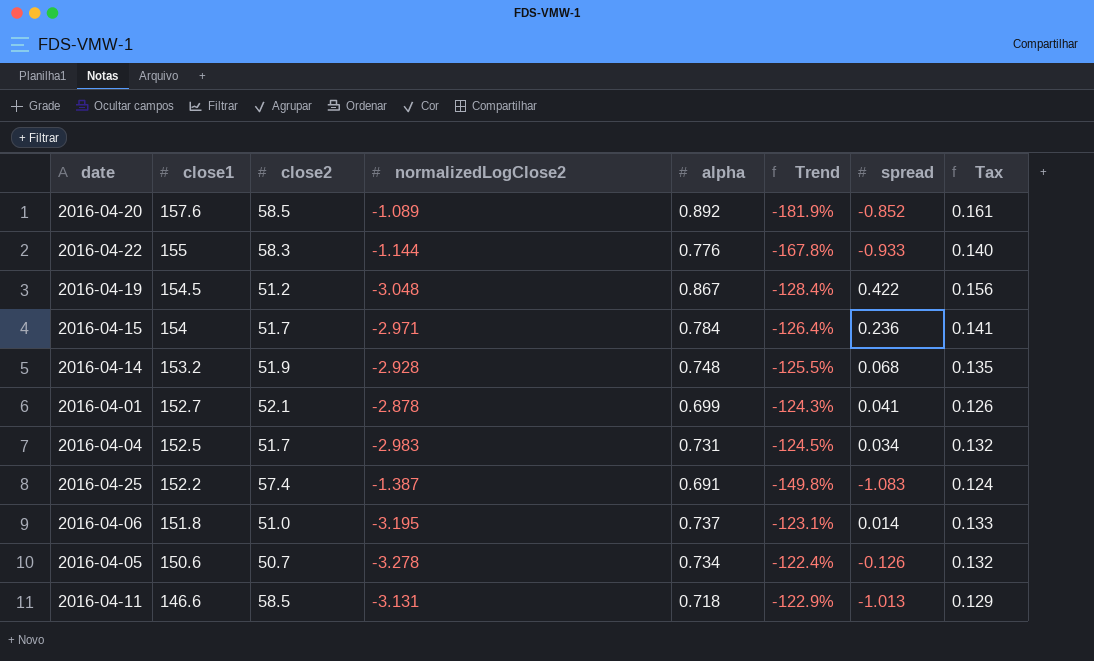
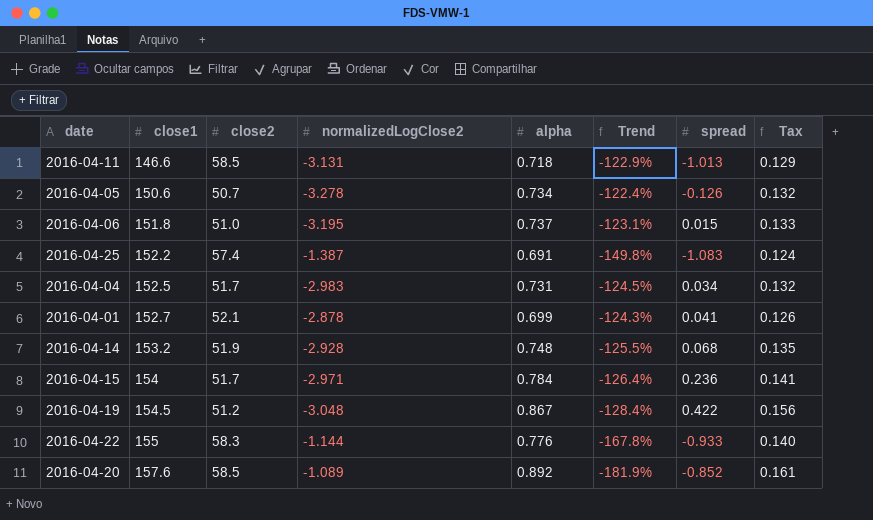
row order: close1 descending -> close1 ascending
2016-04-06 | spread: 0.014 -> 0.015

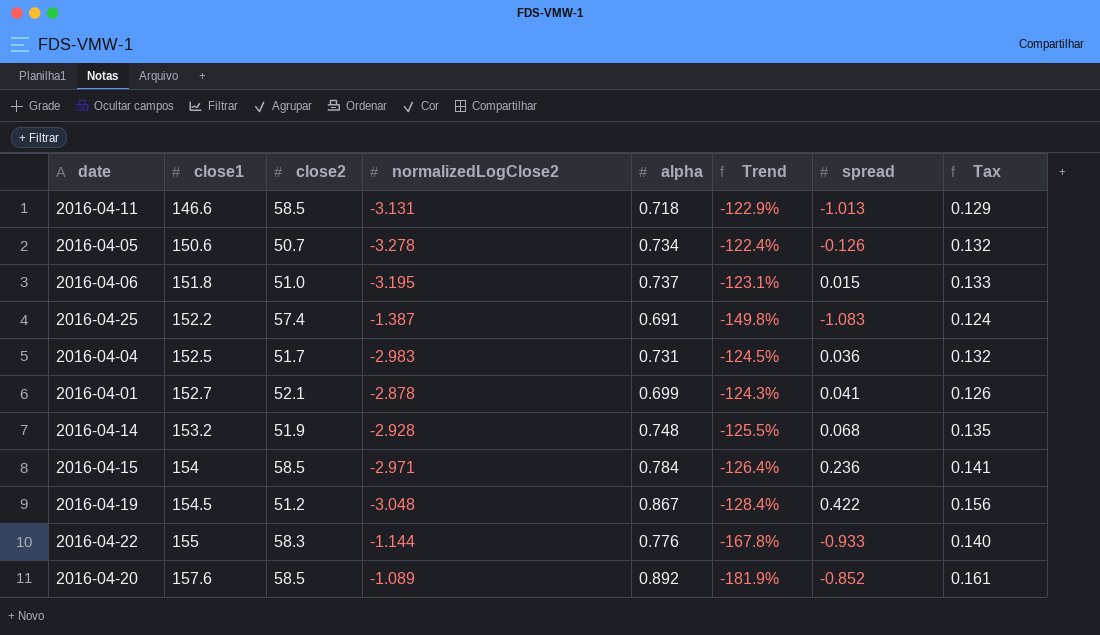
2016-04-04 | spread: 0.034 -> 0.036
2016-04-15 | close2: 51.7 -> 58.5

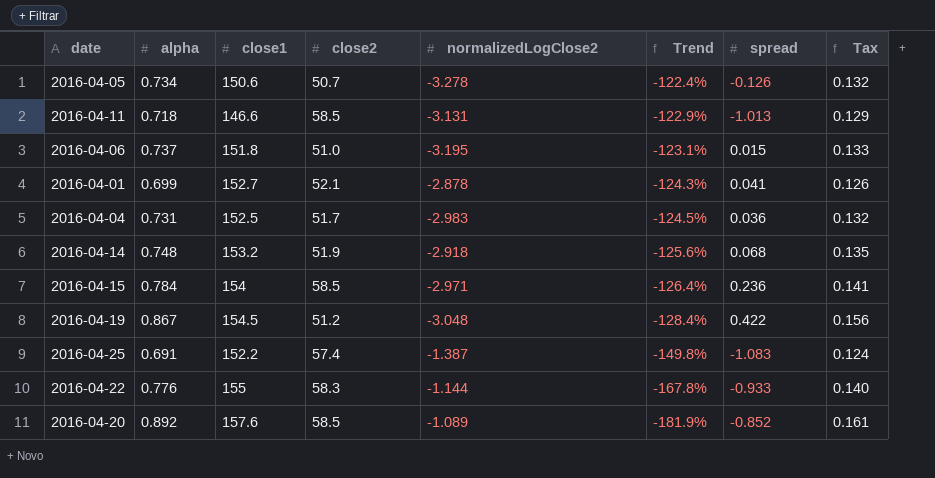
row order: close1 ascending -> Trend descending
column alpha | position: 5 -> 2
2016-04-14 | normalizedLogClose2: -2.928 -> -2.918
2016-04-14 | Trend: -125.5% -> -125.6%

